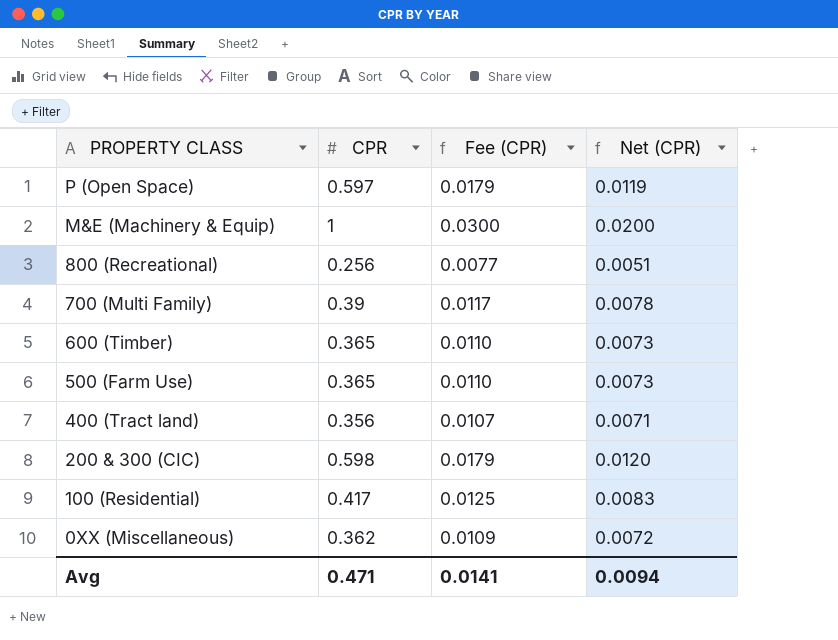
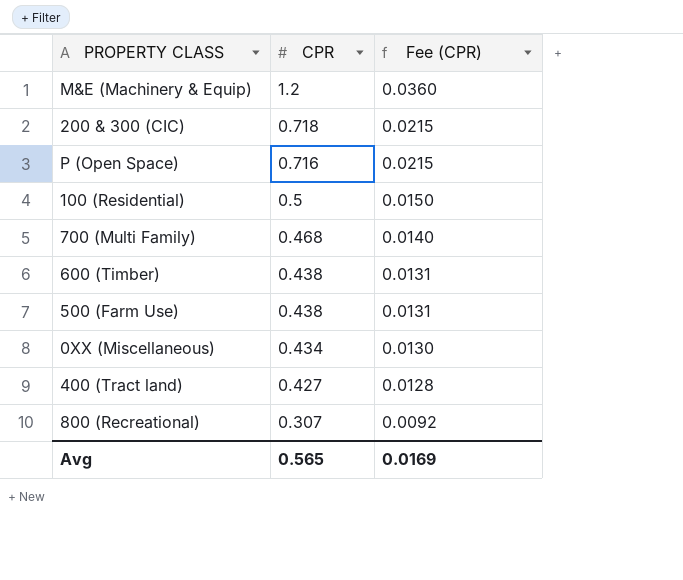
row order: PROPERTY CLASS descending -> CPR descending
column Net (CPR) | formula: [CPR] * 0.02 -> none
M&E (Machinery & Equip) | CPR: 1 -> 1.2
M&E (Machinery & Equip) | Fee (CPR): 0.0300 -> 0.0360
200 & 300 (CIC) | CPR: 0.598 -> 0.718
200 & 300 (CIC) | Fee (CPR): 0.0179 -> 0.0215
P (Open Space) | CPR: 0.597 -> 0.716
P (Open Space) | Fee (CPR): 0.0179 -> 0.0215
100 (Residential) | CPR: 0.417 -> 0.5
100 (Residential) | Fee (CPR): 0.0125 -> 0.0150
700 (Multi Family) | CPR: 0.39 -> 0.468
700 (Multi Family) | Fee (CPR): 0.0117 -> 0.0140
600 (Timber) | CPR: 0.365 -> 0.438
600 (Timber) | Fee (CPR): 0.0110 -> 0.0131
500 (Farm Use) | CPR: 0.365 -> 0.438
500 (Farm Use) | Fee (CPR): 0.0110 -> 0.0131
0XX (Miscellaneous) | CPR: 0.362 -> 0.434
0XX (Miscellaneous) | Fee (CPR): 0.0109 -> 0.0130
400 (Tract land) | CPR: 0.356 -> 0.427
400 (Tract land) | Fee (CPR): 0.0107 -> 0.0128
800 (Recreational) | CPR: 0.256 -> 0.307
800 (Recreational) | Fee (CPR): 0.0077 -> 0.0092
Avg | CPR: 0.471 -> 0.565
Avg | Fee (CPR): 0.0141 -> 0.0169

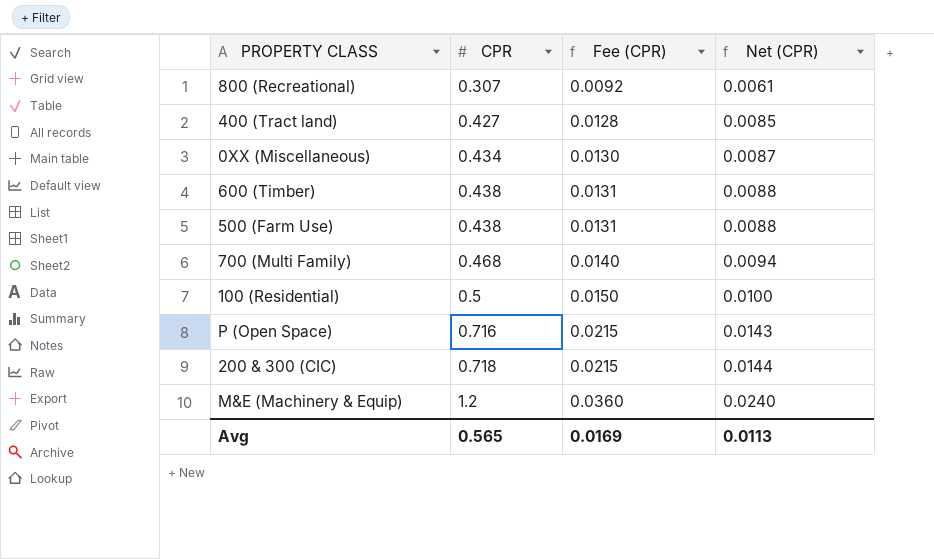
row order: CPR descending -> CPR ascending
column Net (CPR) | formula: none -> [CPR] * 0.02

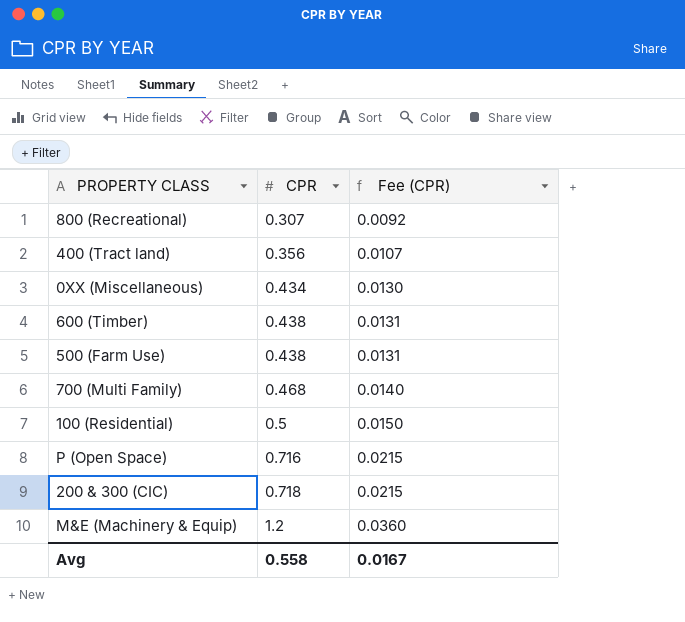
column Net (CPR) | formula: [CPR] * 0.02 -> none
400 (Tract land) | CPR: 0.427 -> 0.356
400 (Tract land) | Fee (CPR): 0.0128 -> 0.0107
Avg | CPR: 0.565 -> 0.558
Avg | Fee (CPR): 0.0169 -> 0.0167

